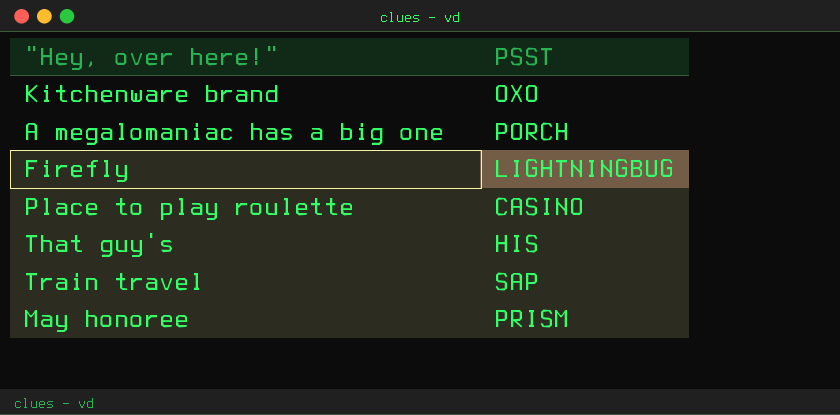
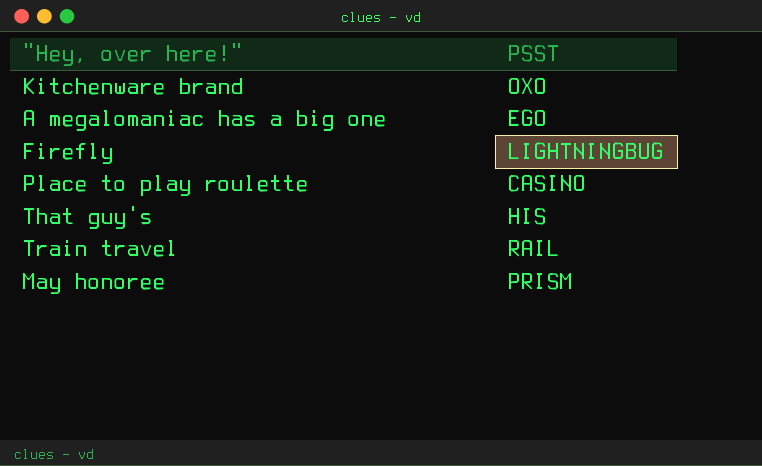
A megalomaniac has a big one | PSST: PORCH -> EGO
Train travel | PSST: SAP -> RAIL

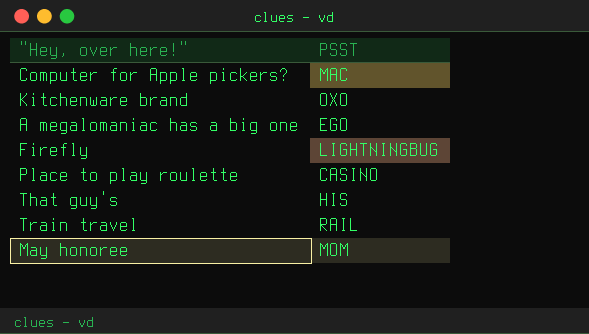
row Computer for Apple pickers?: none -> MAC
May honoree | PSST: PRISM -> MOM

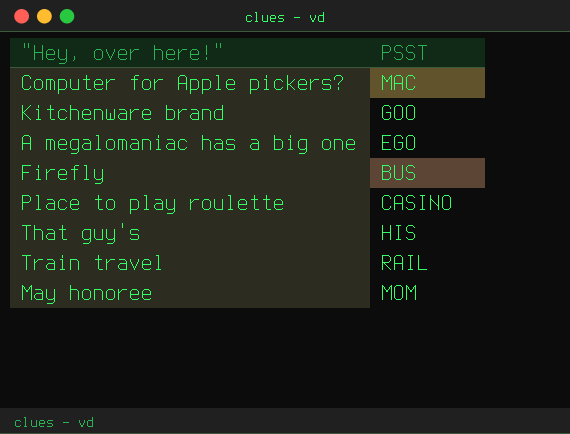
Kitchenware brand | PSST: OXO -> GOO
Firefly | PSST: LIGHTNINGBUG -> BUS

